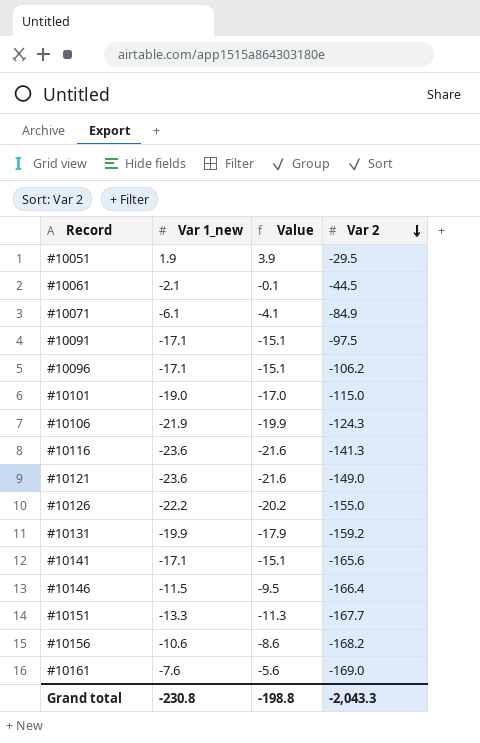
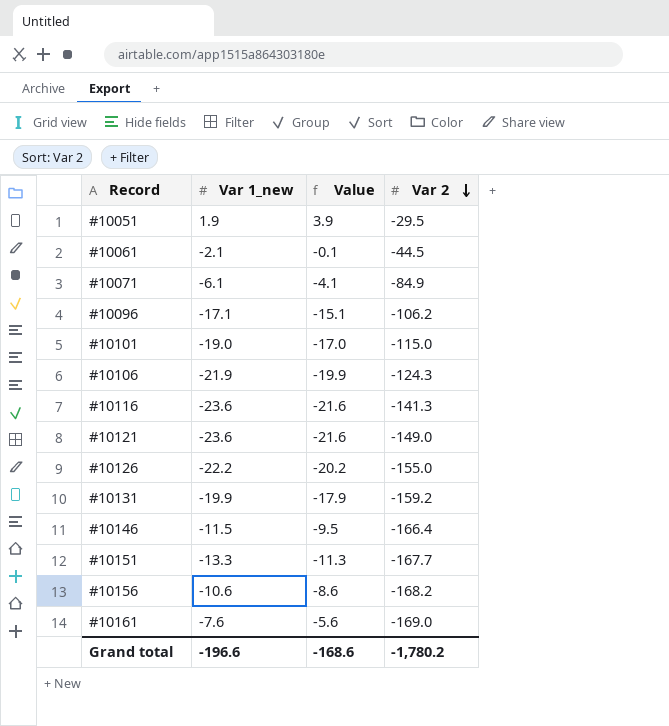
row #10091: -17.1 | -15.1 | -97.5 -> none
row #10141: -17.1 | -15.1 | -165.6 -> none
Grand total | Var 1_new: -230.8 -> -196.6
Grand total | Value: -198.8 -> -168.6
Grand total | Var 2: -2,043.3 -> -1,780.2

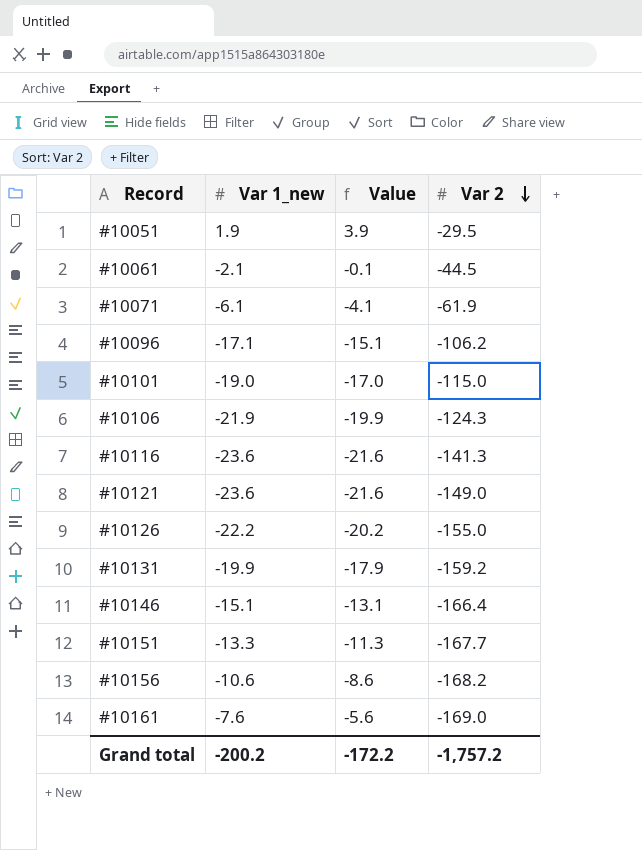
#10071 | Var 2: -84.9 -> -61.9
#10146 | Var 1_new: -11.5 -> -15.1
#10146 | Value: -9.5 -> -13.1
Grand total | Var 1_new: -196.6 -> -200.2
Grand total | Value: -168.6 -> -172.2
Grand total | Var 2: -1,780.2 -> -1,757.2

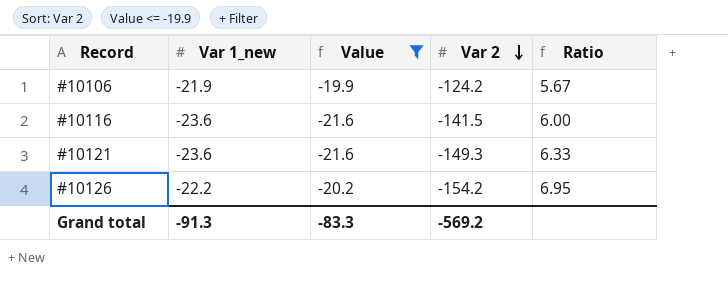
filter: none -> Value <= -19.9
column Ratio | formula: none -> [Var 2] / [Var 1_new]
#10106 | Var 2: -124.3 -> -124.2
#10116 | Var 2: -141.3 -> -141.5
#10121 | Var 2: -149.0 -> -149.3
#10126 | Var 2: -155.0 -> -154.2
Grand total | Var 1_new: -200.2 -> -91.3
Grand total | Value: -172.2 -> -83.3
Grand total | Var 2: -1,757.2 -> -569.2

